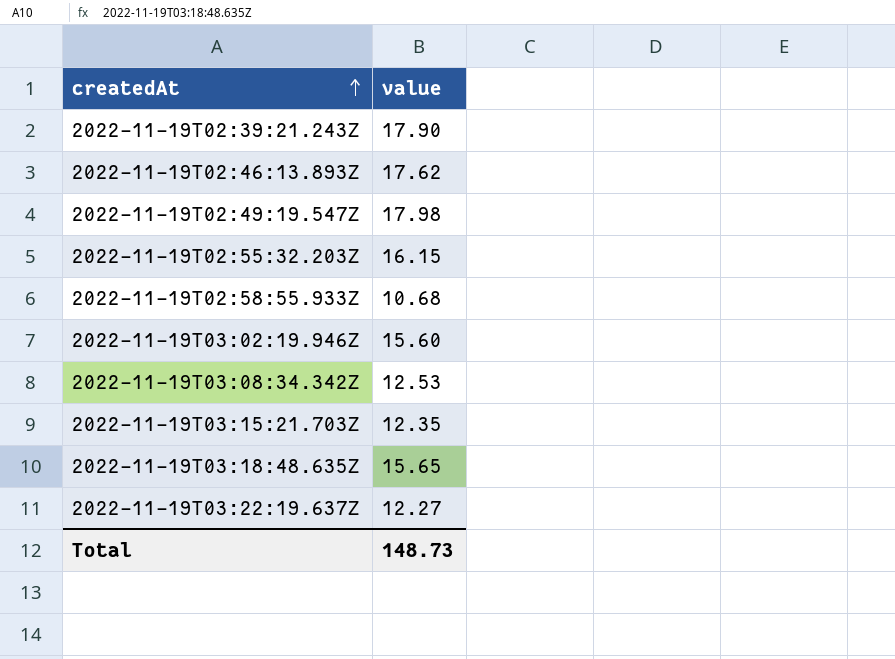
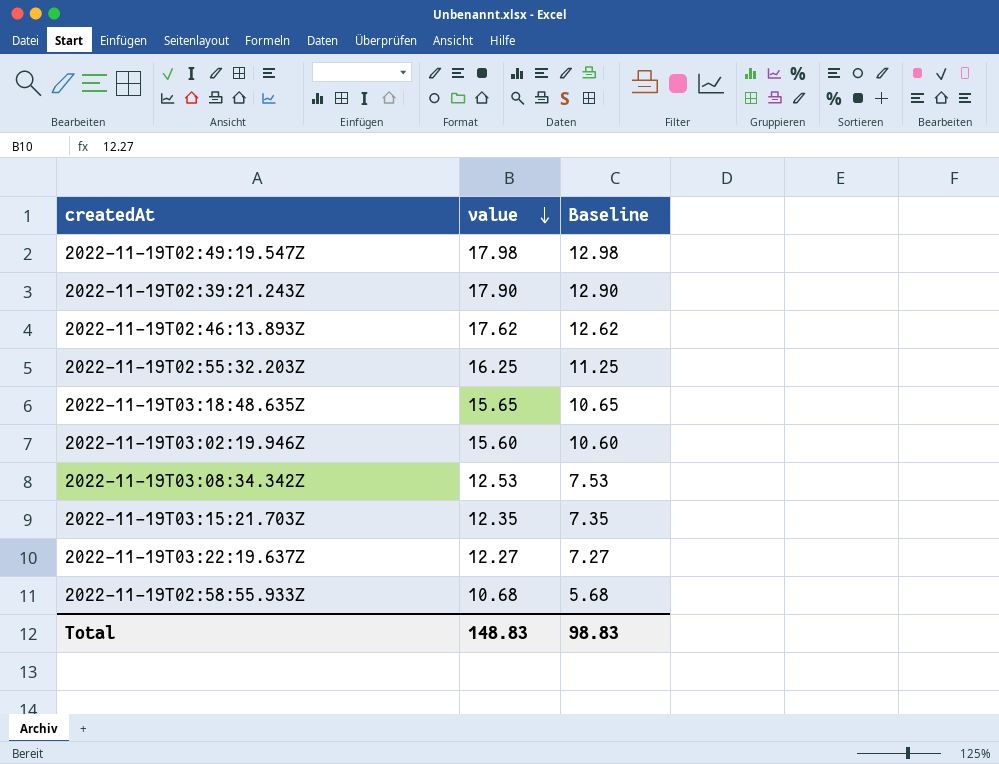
row order: createdAt ascending -> value descending
column Baseline | formula: none -> [value] - 5
2022-11-19T02:55:32.203Z | value: 16.15 -> 16.25
Total | value: 148.73 -> 148.83

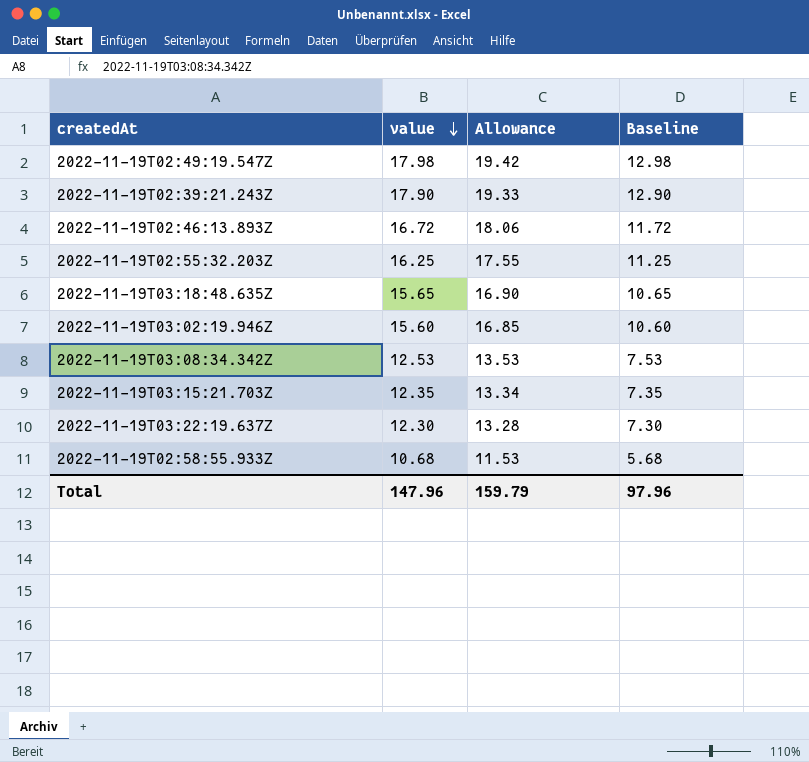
column Allowance | formula: none -> [value] * 1.08
2022-11-19T02:46:13.893Z | value: 17.62 -> 16.72
2022-11-19T02:46:13.893Z | Baseline: 12.62 -> 11.72
2022-11-19T03:22:19.637Z | value: 12.27 -> 12.30
2022-11-19T03:22:19.637Z | Baseline: 7.27 -> 7.30
Total | value: 148.83 -> 147.96
Total | Baseline: 98.83 -> 97.96

